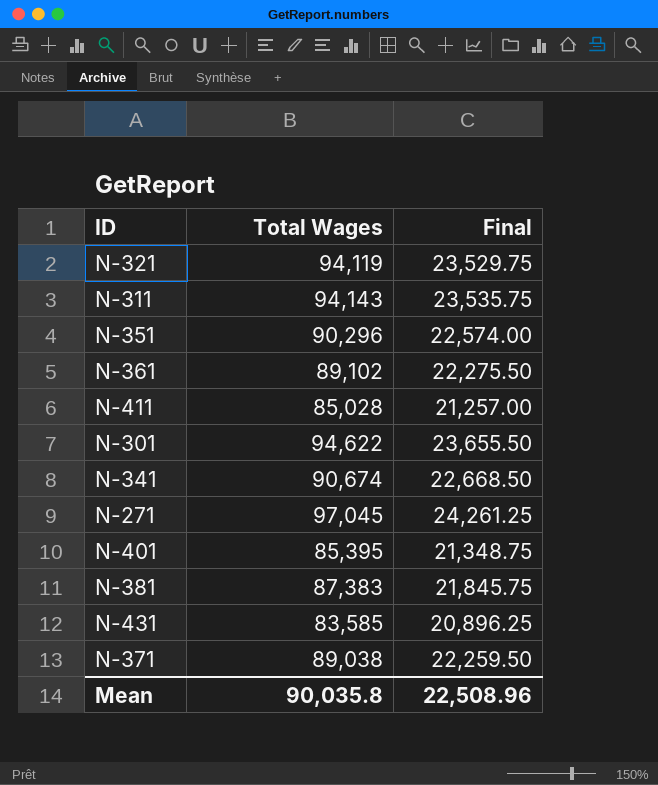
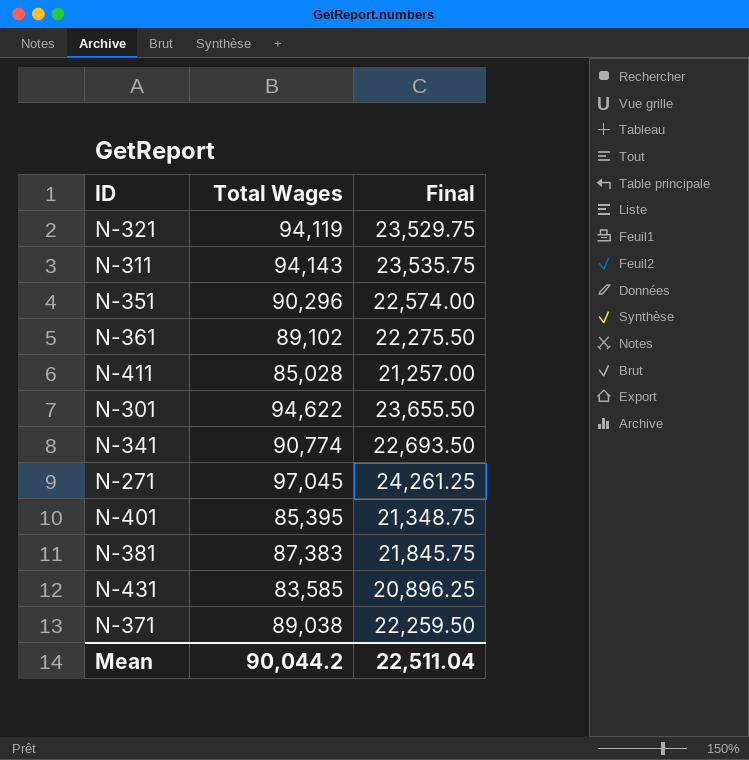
N-341 | Total Wages: 90,674 -> 90,774
N-341 | Final: 22,668.50 -> 22,693.50
Mean | Total Wages: 90,035.8 -> 90,044.2
Mean | Final: 22,508.96 -> 22,511.04

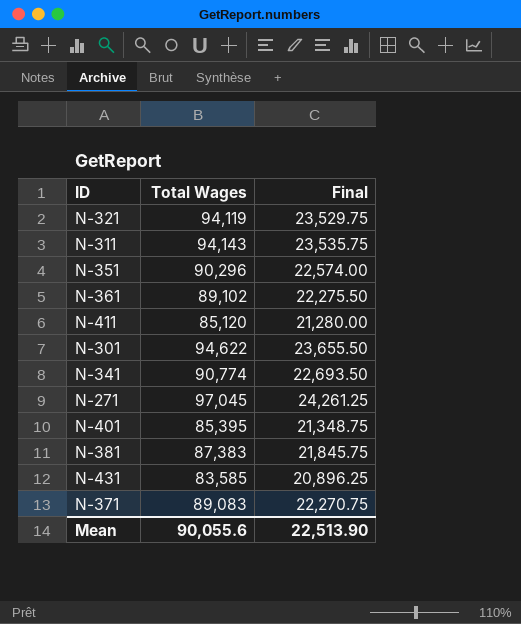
N-411 | Total Wages: 85,028 -> 85,120
N-411 | Final: 21,257.00 -> 21,280.00
N-371 | Total Wages: 89,038 -> 89,083
N-371 | Final: 22,259.50 -> 22,270.75
Mean | Total Wages: 90,044.2 -> 90,055.6
Mean | Final: 22,511.04 -> 22,513.90

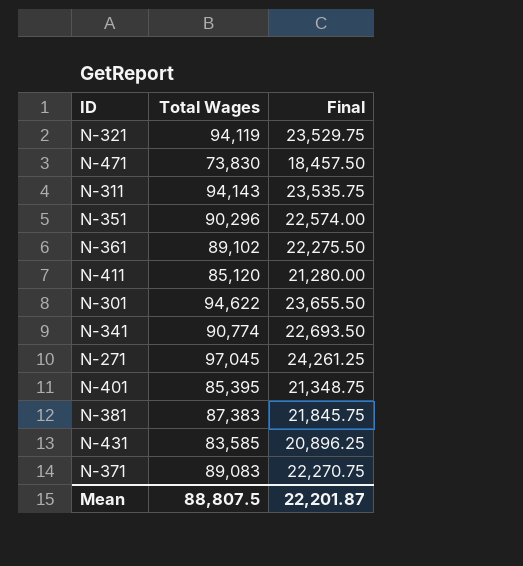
row N-471: none -> 73,830 | 18,457.50
Mean | Total Wages: 90,055.6 -> 88,807.5
Mean | Final: 22,513.90 -> 22,201.87

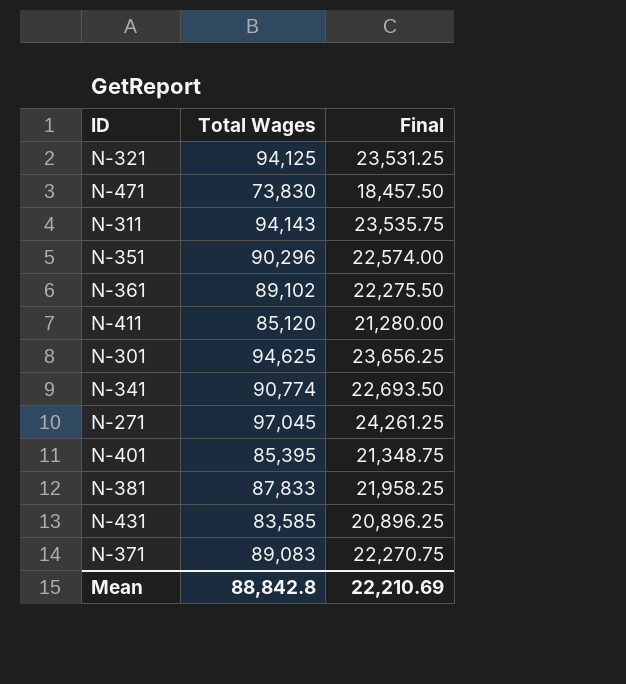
N-321 | Total Wages: 94,119 -> 94,125
N-321 | Final: 23,529.75 -> 23,531.25
N-301 | Total Wages: 94,622 -> 94,625
N-301 | Final: 23,655.50 -> 23,656.25
N-381 | Total Wages: 87,383 -> 87,833
N-381 | Final: 21,845.75 -> 21,958.25
Mean | Total Wages: 88,807.5 -> 88,842.8
Mean | Final: 22,201.87 -> 22,210.69

